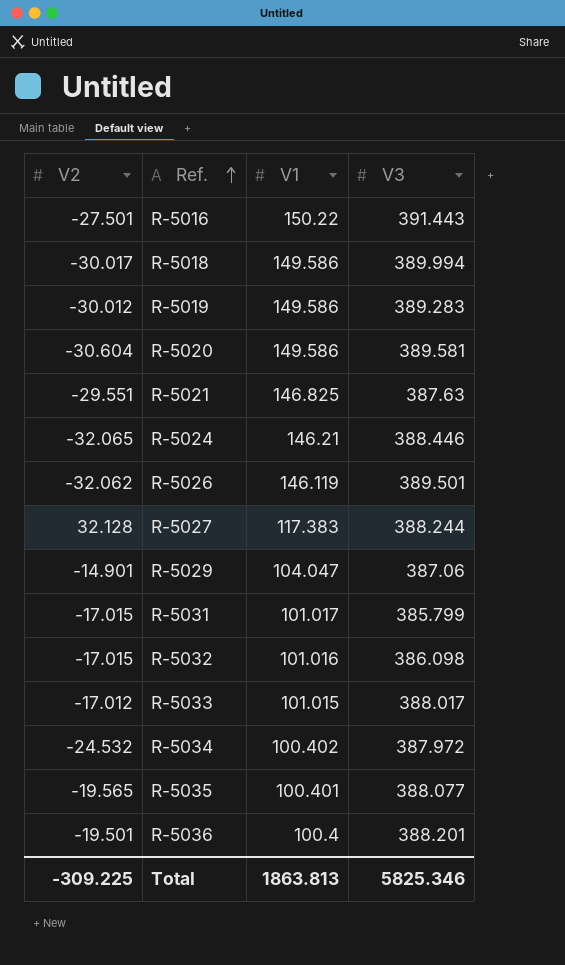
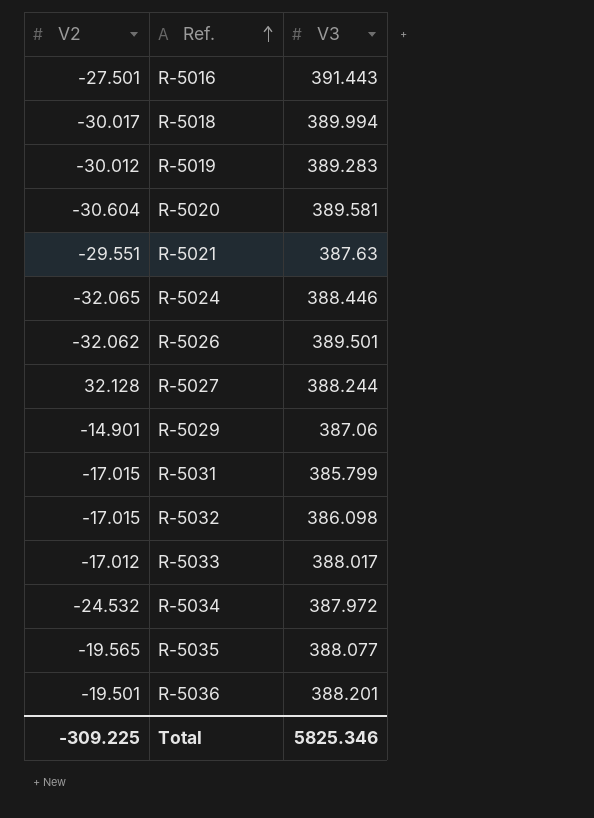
column V1 | position: 3 -> none

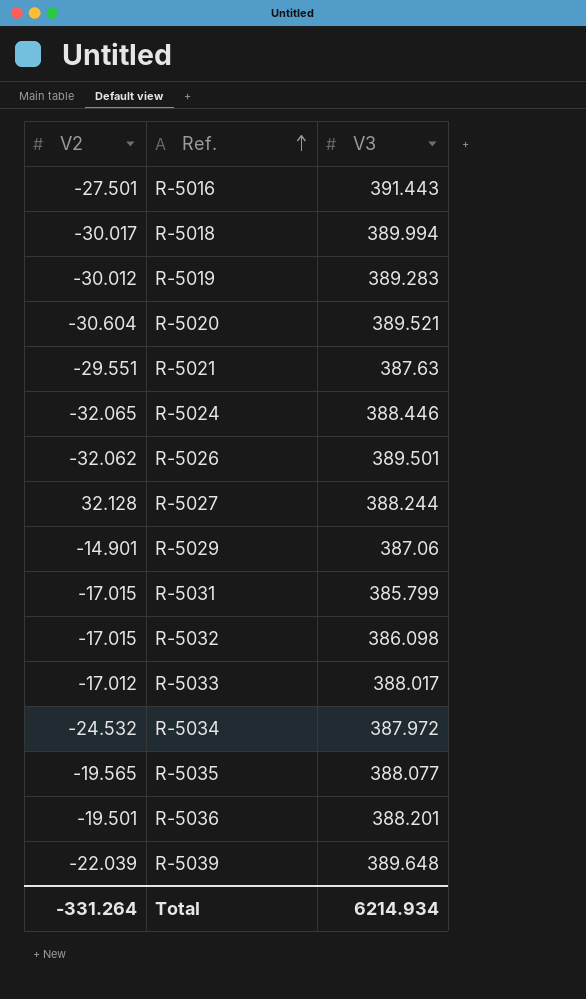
R-5020 | V3: 389.581 -> 389.521
row R-5039: none -> -22.039 | 389.648
Total | V2: -309.225 -> -331.264
Total | V3: 5825.346 -> 6214.934

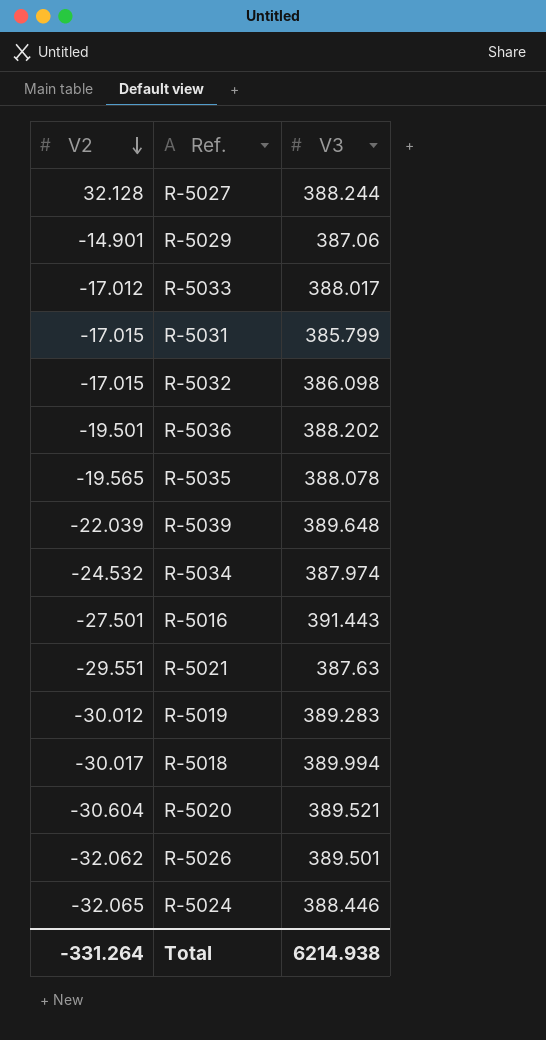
row order: Ref. ascending -> V2 descending
R-5036 | V3: 388.201 -> 388.202
R-5035 | V3: 388.077 -> 388.078
R-5034 | V3: 387.972 -> 387.974
Total | V3: 6214.934 -> 6214.938

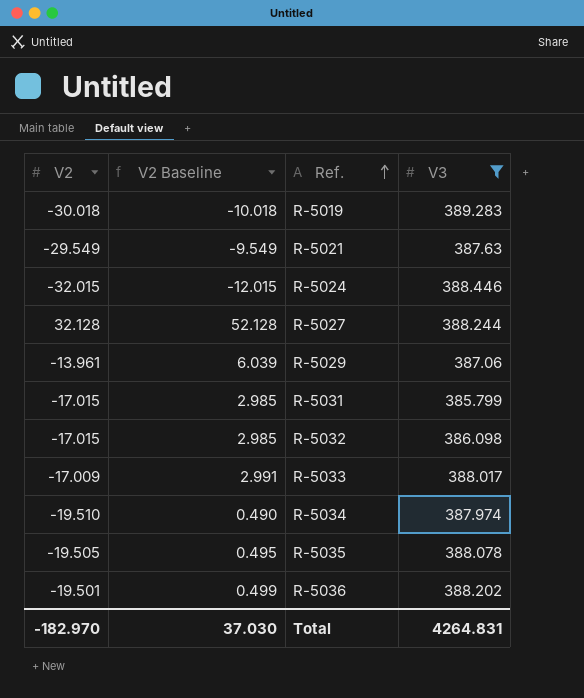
filter: none -> V3 <= 389.283
row order: V2 descending -> Ref. ascending
column V2 Baseline | formula: none -> [V2] + 20
R-5019 | V2: -30.012 -> -30.018
R-5021 | V2: -29.551 -> -29.549
R-5024 | V2: -32.065 -> -32.015
R-5029 | V2: -14.901 -> -13.961
R-5033 | V2: -17.012 -> -17.009
R-5034 | V2: -24.532 -> -19.510
R-5035 | V2: -19.565 -> -19.505
Total | V2: -331.264 -> -182.970
Total | V3: 6214.938 -> 4264.831

